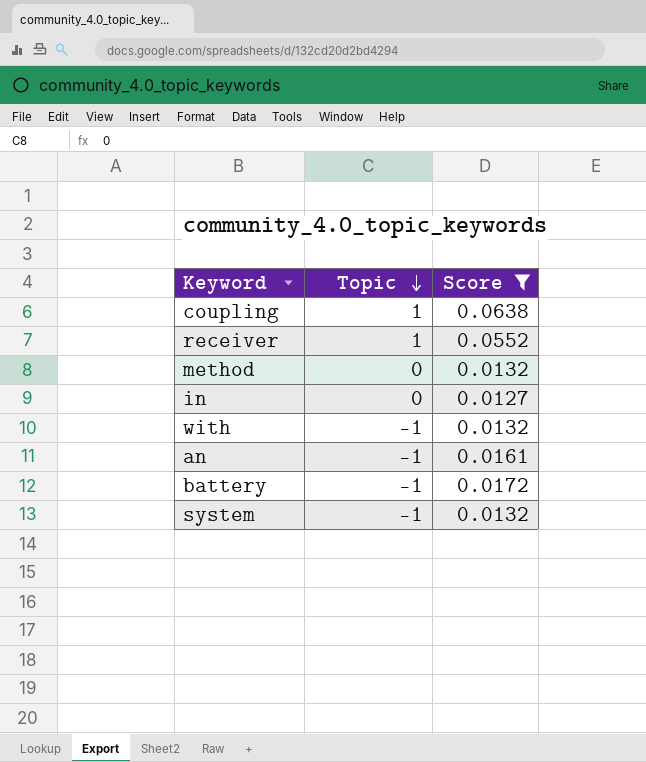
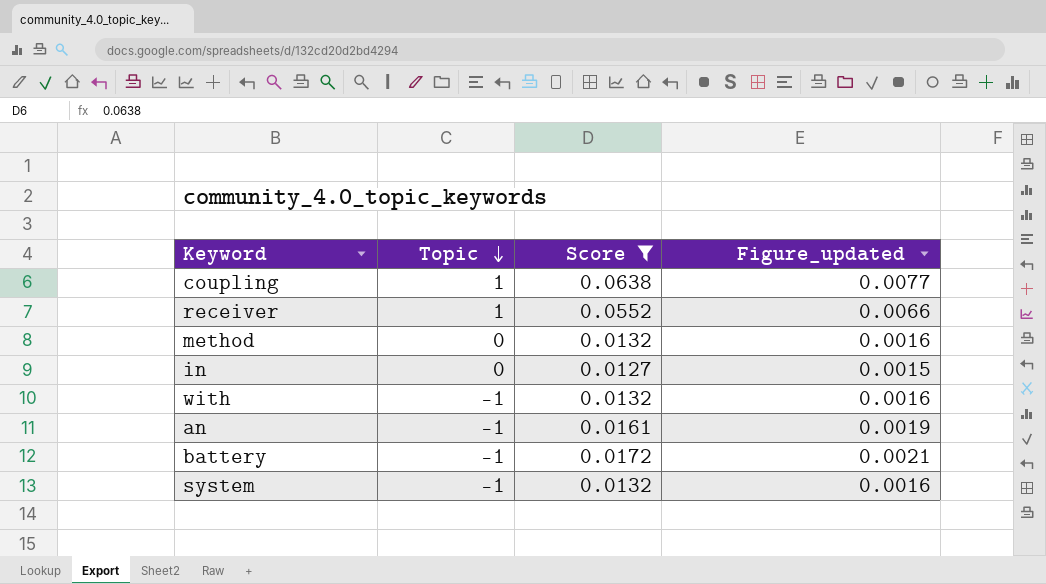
column Figure_updated | formula: none -> [Score] * 0.12

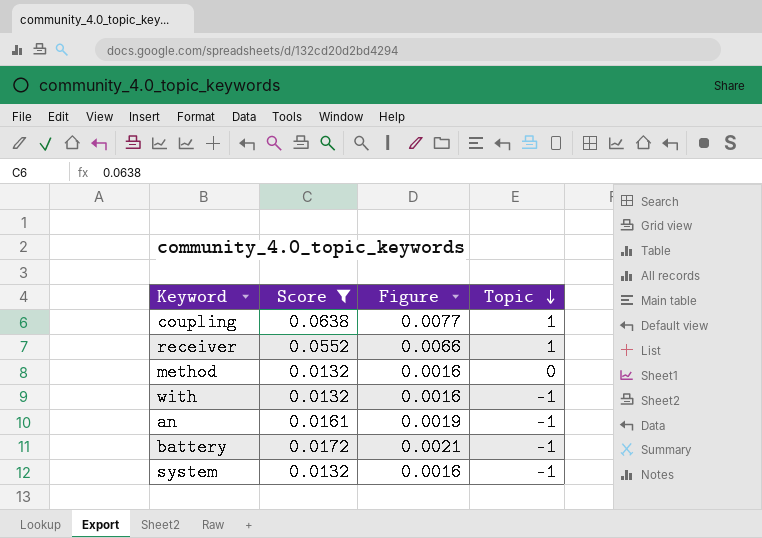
column name: Figure_updated -> Figure
column Topic | position: 2 -> 4
row in: 0 | 0.0127 | 0.0015 -> none

